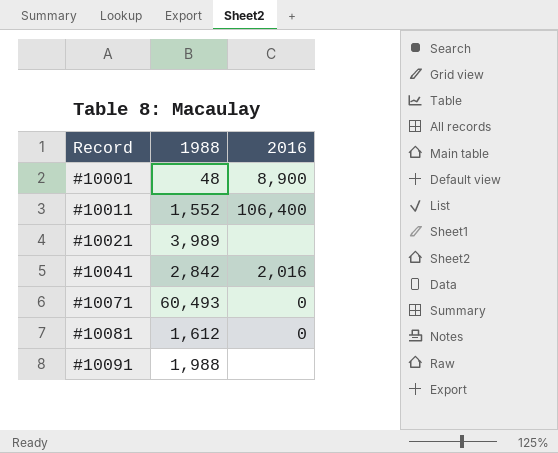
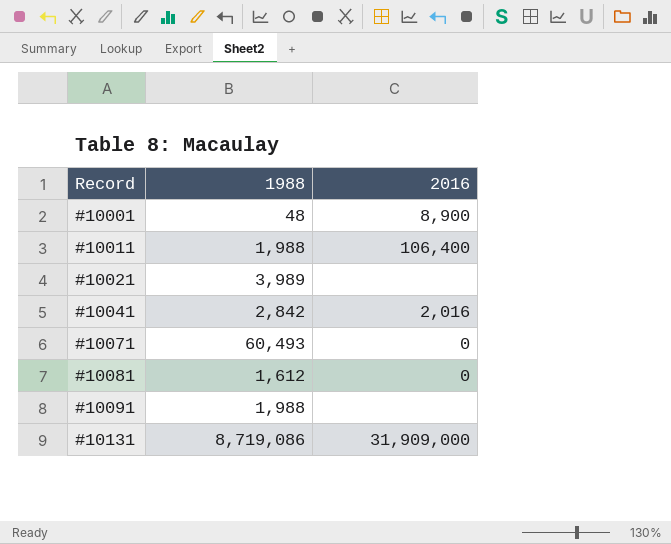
#10011 | 1988: 1,552 -> 1,988
row #10131: none -> 8,719,086 | 31,909,000

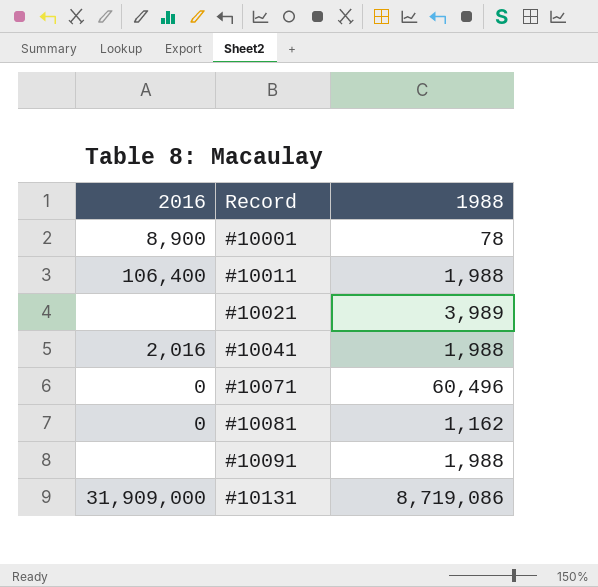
column 2016 | position: 3 -> 1
#10001 | 1988: 48 -> 78
#10041 | 1988: 2,842 -> 1,988
#10071 | 1988: 60,493 -> 60,496
#10081 | 1988: 1,612 -> 1,162

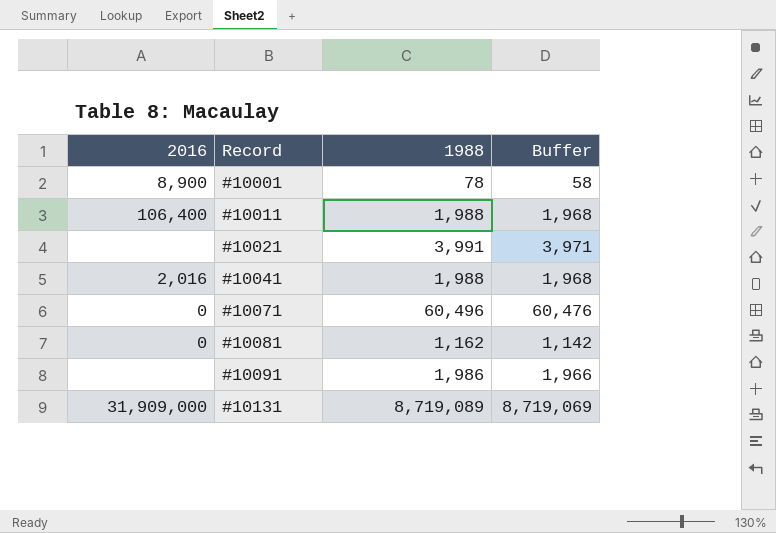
column Buffer | formula: none -> [1988] - 20
#10021 | 1988: 3,989 -> 3,991
#10091 | 1988: 1,988 -> 1,986
#10131 | 1988: 8,719,086 -> 8,719,089

